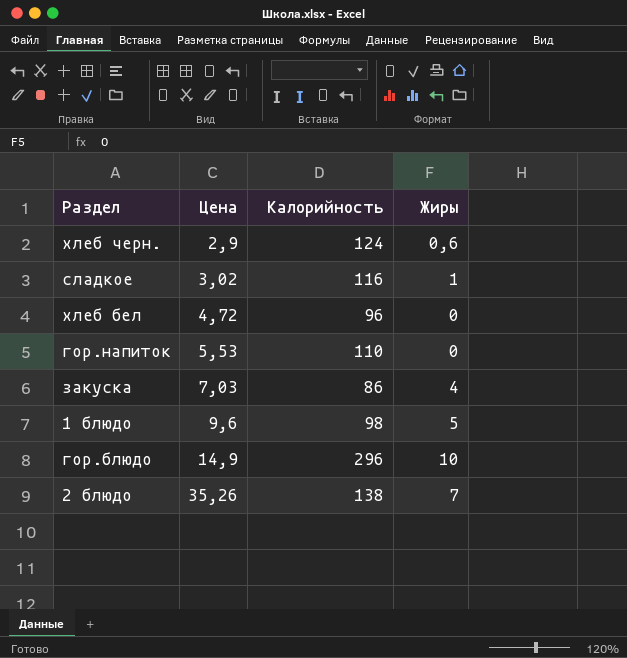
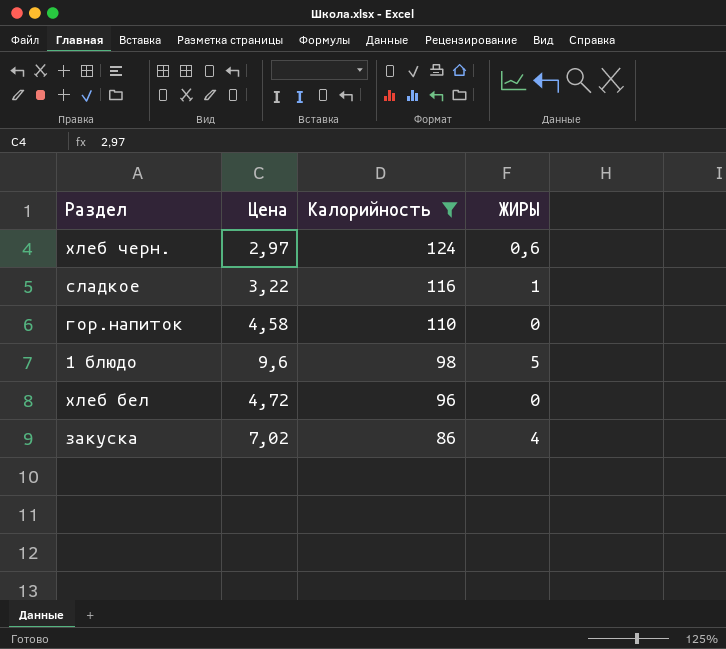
filter: none -> Калорийность <= 124
row order: Цена ascending -> Калорийность descending
column name: Жиры -> ЖИРЫ
хлеб черн. | Цена: 2,9 -> 2,97
сладкое | Цена: 3,02 -> 3,22
гор.напиток | Цена: 5,53 -> 4,58
закуска | Цена: 7,03 -> 7,02

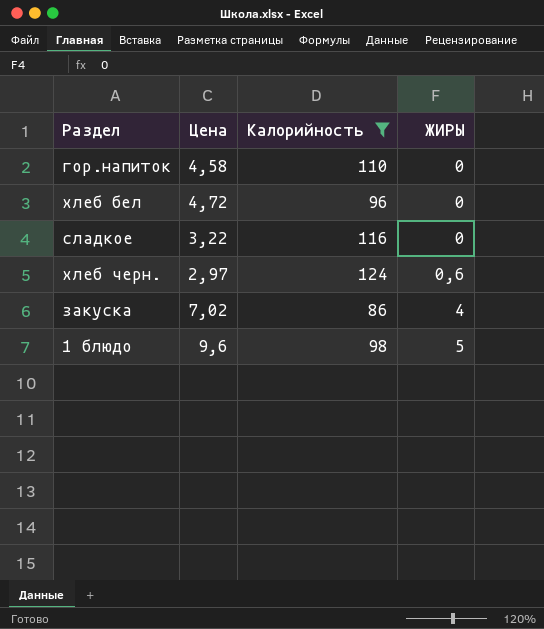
row order: Калорийность descending -> ЖИРЫ ascending
сладкое | ЖИРЫ: 1 -> 0

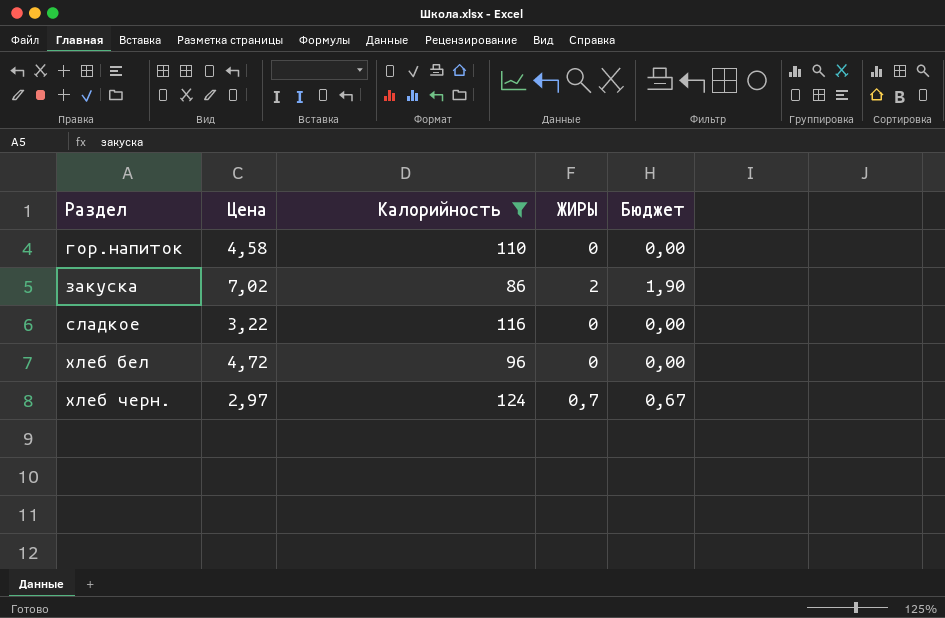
row order: ЖИРЫ ascending -> Раздел ascending
column Бюджет | formula: none -> [ЖИРЫ] * 0,95
row 1 блюдо: 9,6 | 98 | 5 -> none
закуска | ЖИРЫ: 4 -> 2
хлеб черн. | ЖИРЫ: 0,6 -> 0,7

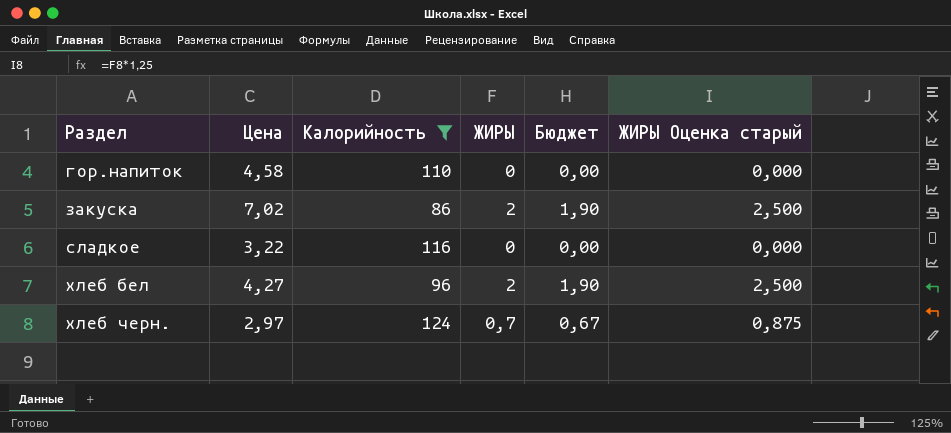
column ЖИРЫ Оценка старый | formula: none -> [ЖИРЫ] * 1,25
хлеб бел | Цена: 4,72 -> 4,27
хлеб бел | ЖИРЫ: 0 -> 2
хлеб бел | Бюджет: 0,00 -> 1,90

